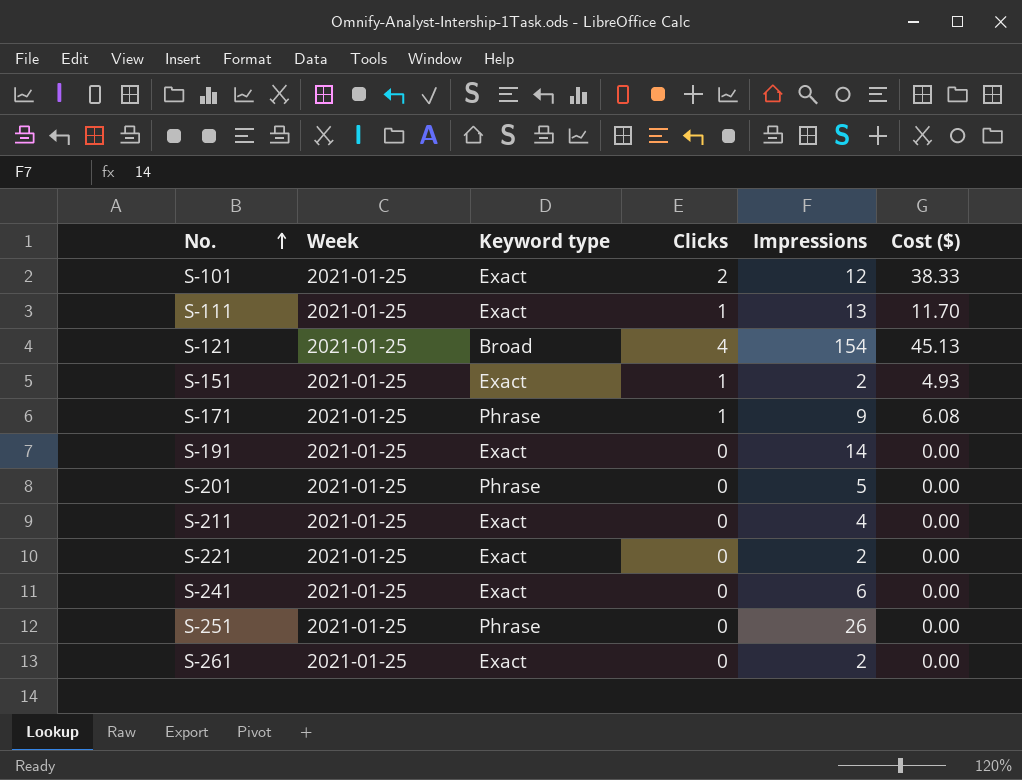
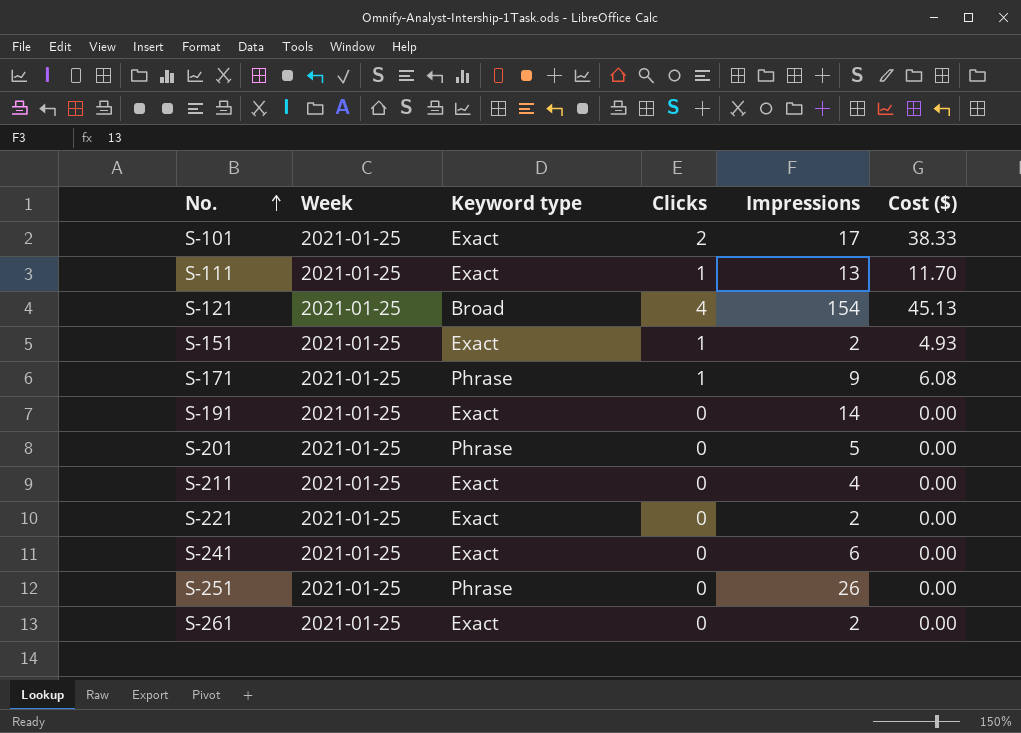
S-101 | Impressions: 12 -> 17

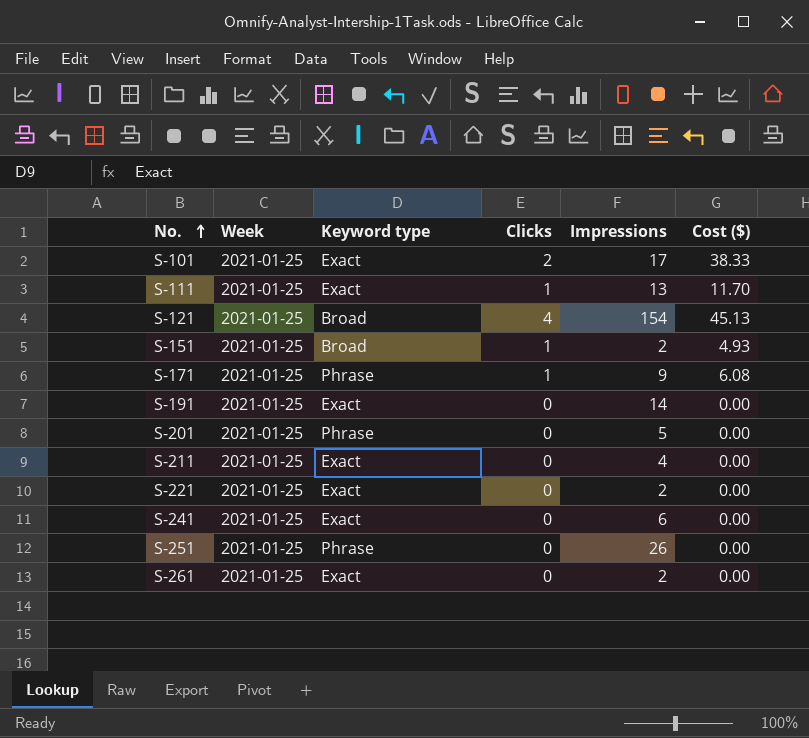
S-151 | Keyword type: Exact -> Broad

